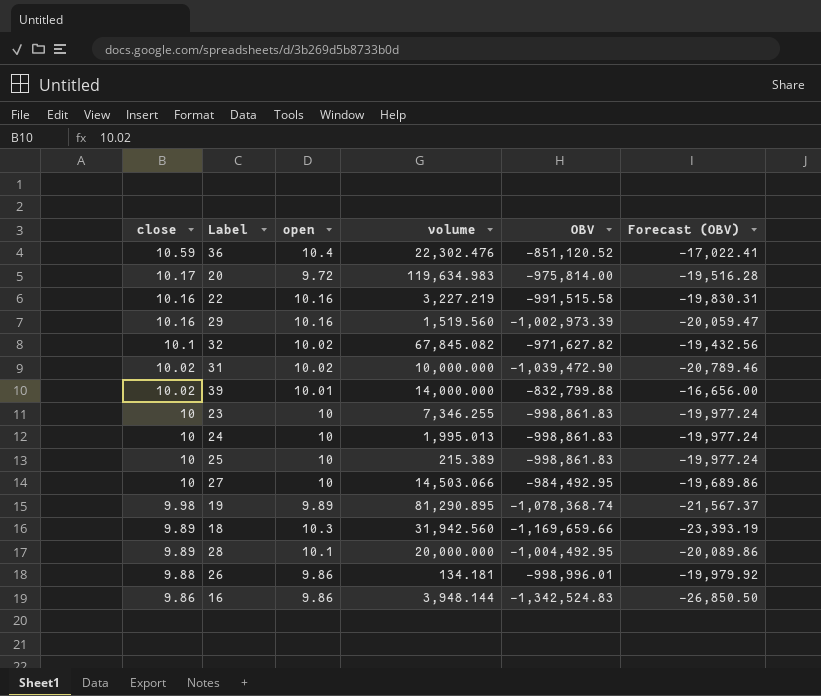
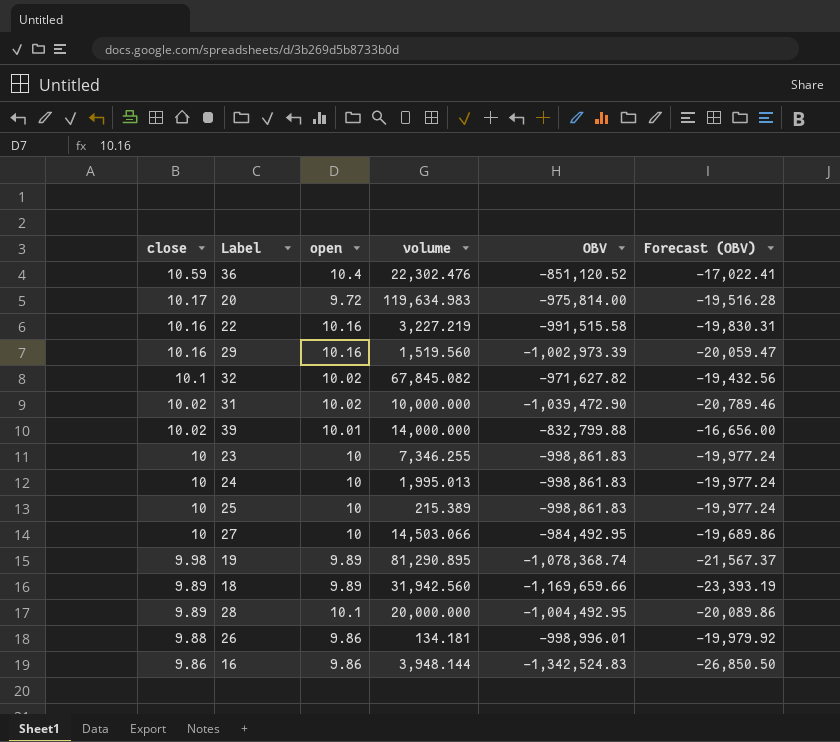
18 | open: 10.3 -> 9.89

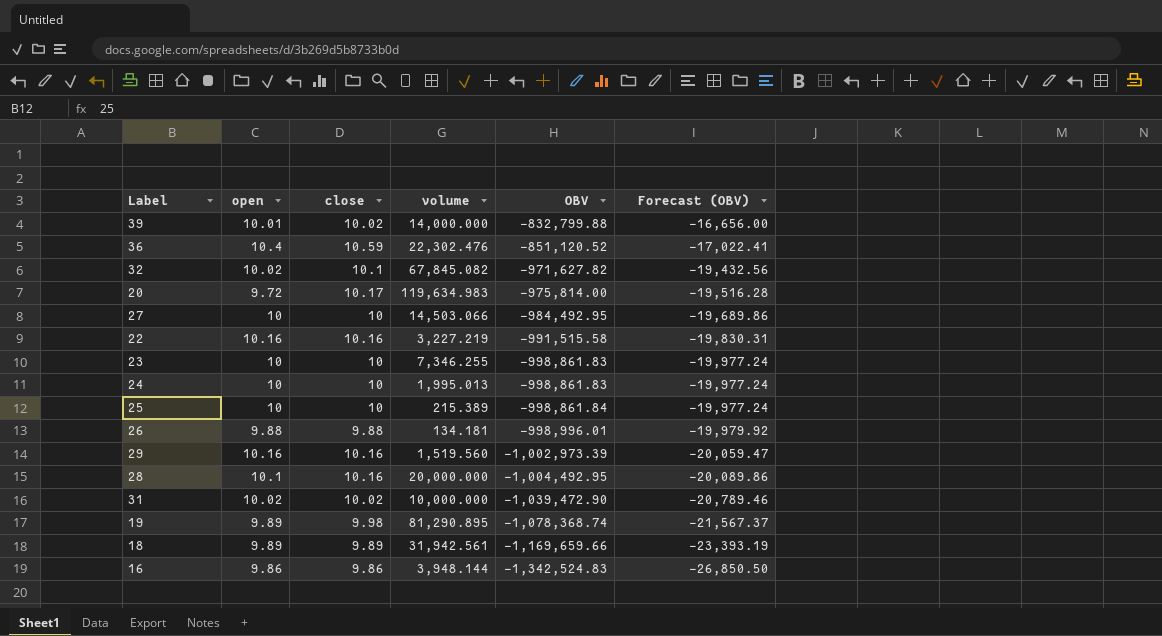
row order: close descending -> OBV descending
column close | position: 1 -> 3
25 | OBV: -998,861.83 -> -998,861.84
26 | open: 9.86 -> 9.88
28 | close: 9.89 -> 10.16
18 | volume: 31,942.560 -> 31,942.561

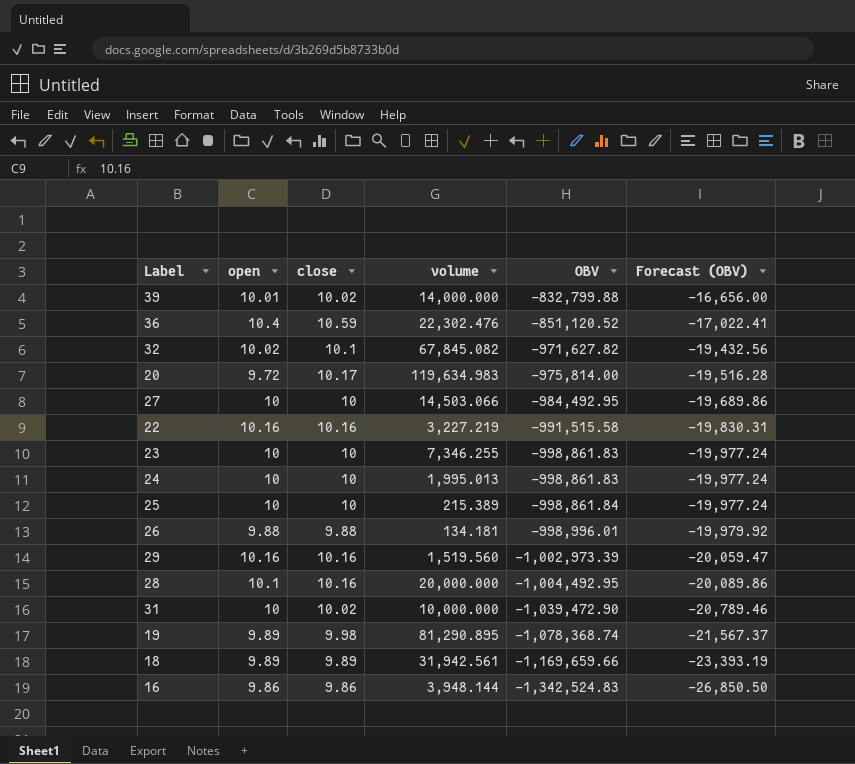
31 | open: 10.02 -> 10

